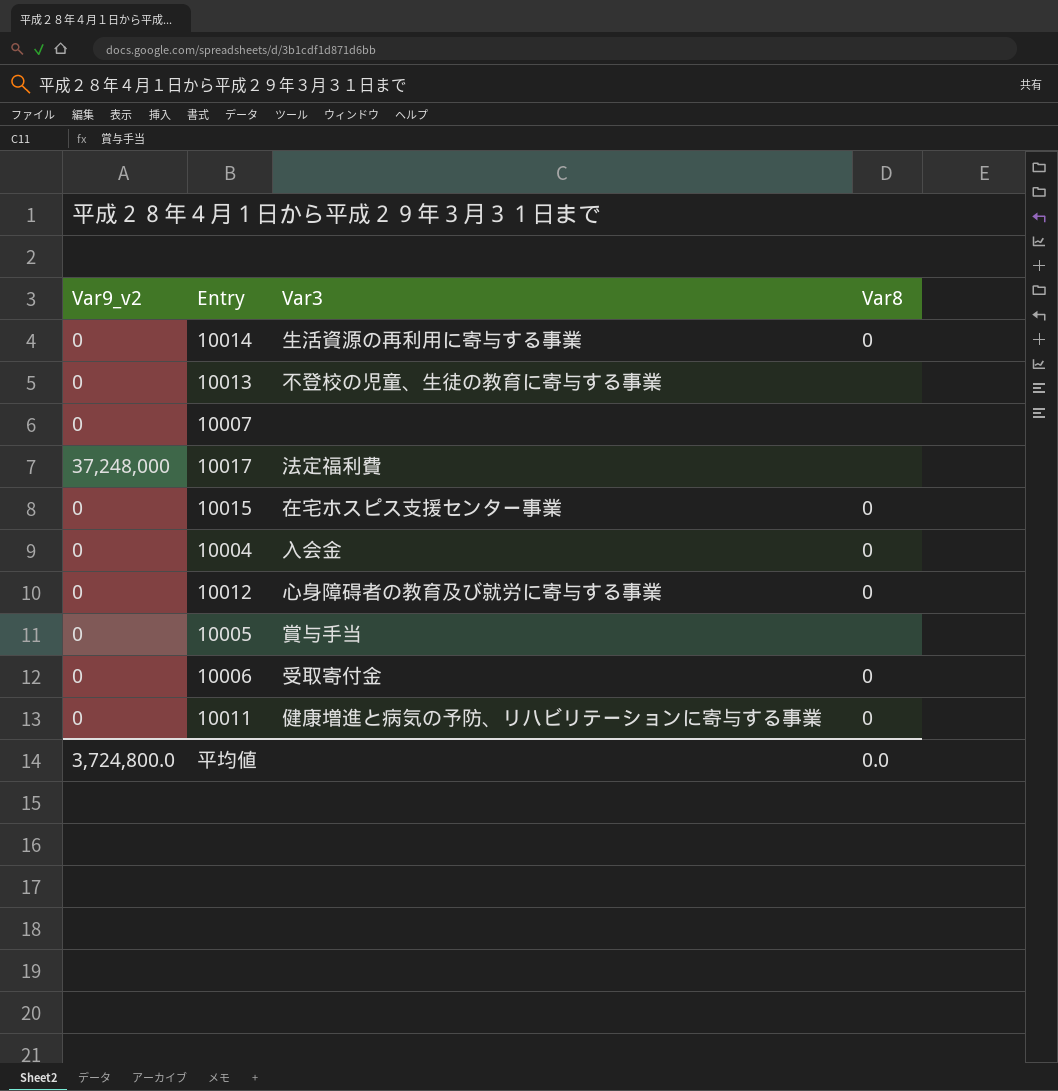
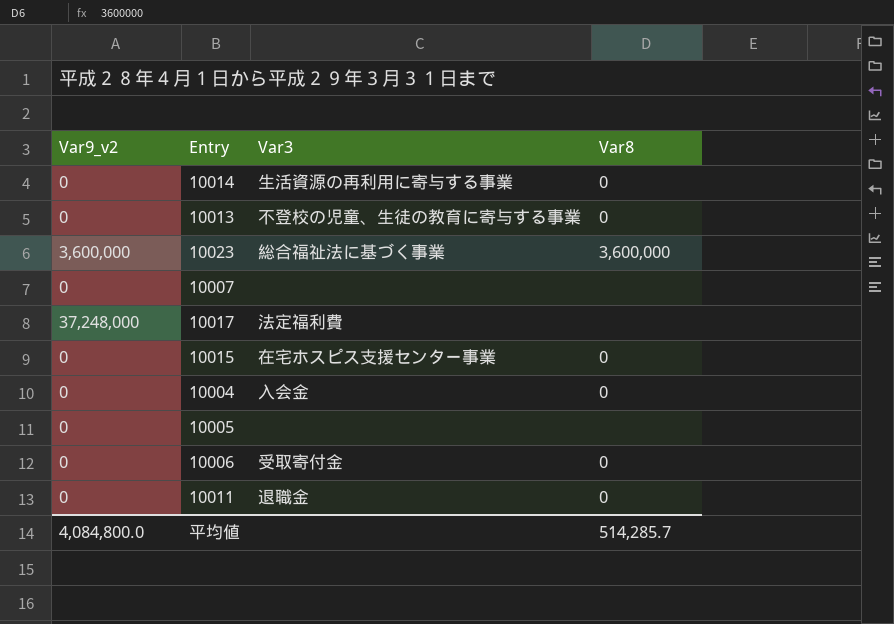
row 10012: 0 | 心身障碍者の教育及び就労に寄与する事業 | 0 -> none
10013 | Var8: none -> 0
row 10023: none -> 3,600,000 | 総合福祉法に基づく事業 | 3,600,000
10005 | Var3: 賞与手当 -> none
10011 | Var3: 健康増進と病気の予防、リハビリテーションに寄与する事業 -> 退職金
平均値 | Var9_v2: 3,724,800.0 -> 4,084,800.0
平均値 | Var8: 0.0 -> 514,285.7

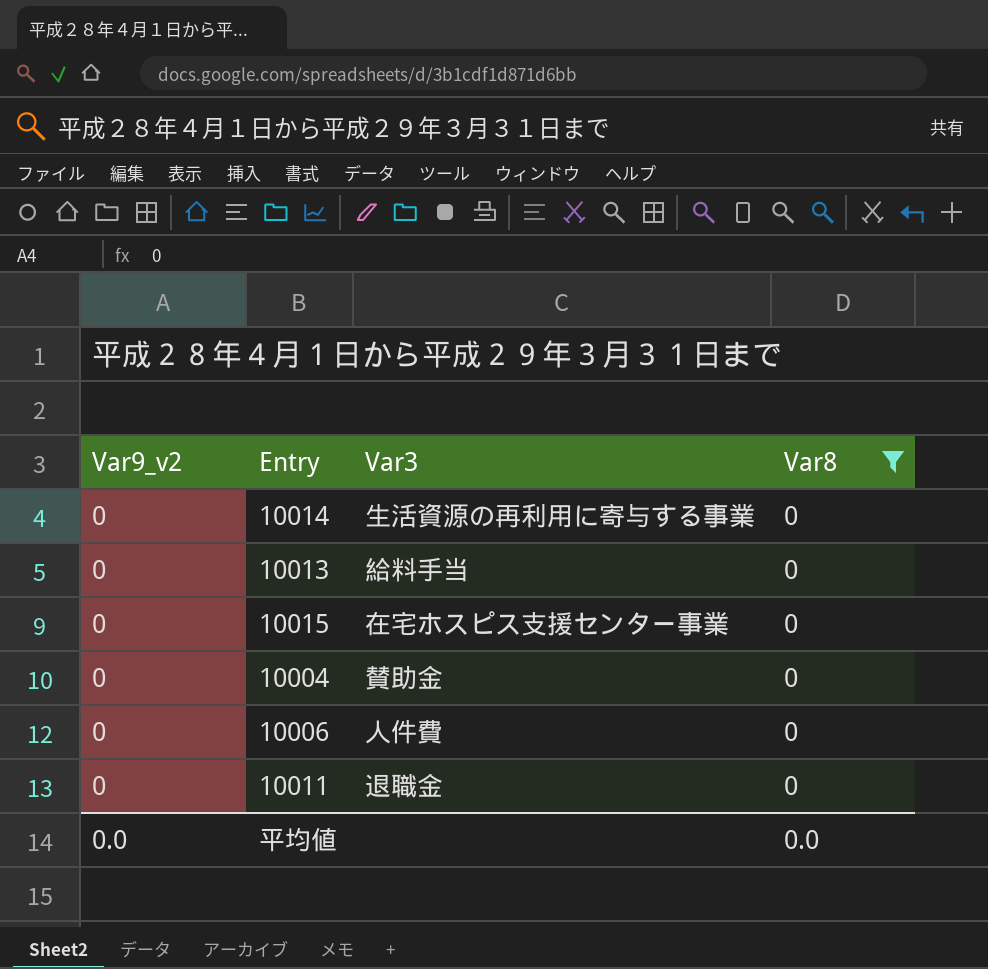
filter: none -> Var8 = 0
10013 | Var3: 不登校の児童、生徒の教育に寄与する事業 -> 給料手当
10004 | Var3: 入会金 -> 賛助金
10006 | Var3: 受取寄付金 -> 人件費
平均値 | Var9_v2: 4,084,800.0 -> 0.0
平均値 | Var8: 514,285.7 -> 0.0

